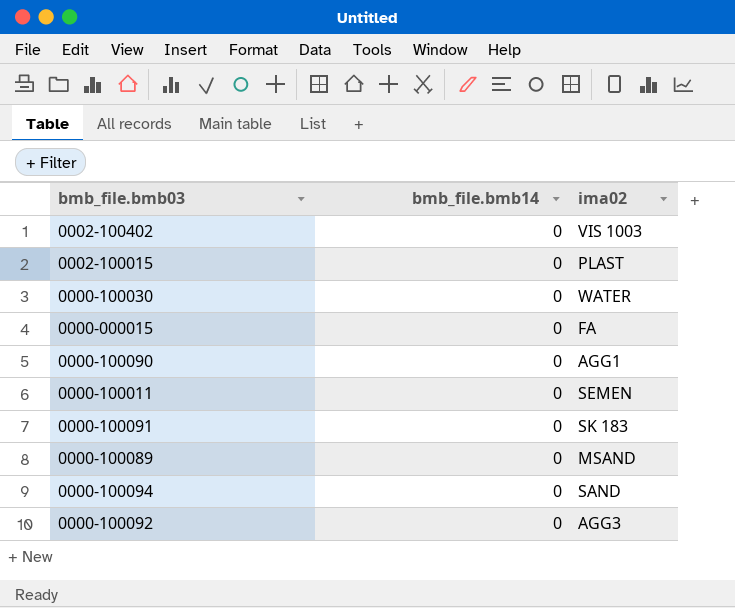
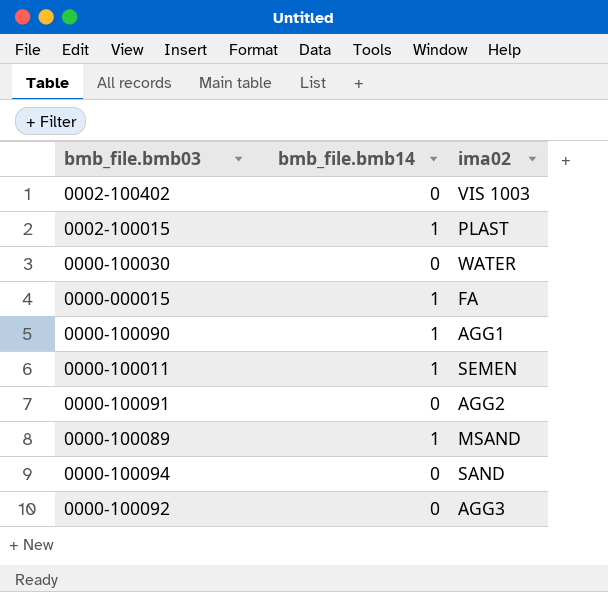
0002-100015 | bmb_file.bmb14: 0 -> 1
0000-000015 | bmb_file.bmb14: 0 -> 1
0000-100090 | bmb_file.bmb14: 0 -> 1
0000-100011 | bmb_file.bmb14: 0 -> 1
0000-100091 | ima02: SK 183 -> AGG2
0000-100089 | bmb_file.bmb14: 0 -> 1

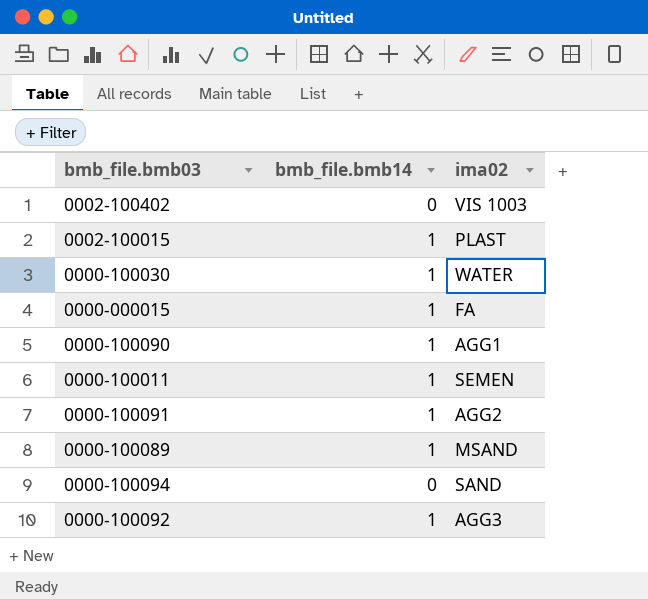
0000-100030 | bmb_file.bmb14: 0 -> 1
0000-100091 | bmb_file.bmb14: 0 -> 1
0000-100092 | bmb_file.bmb14: 0 -> 1

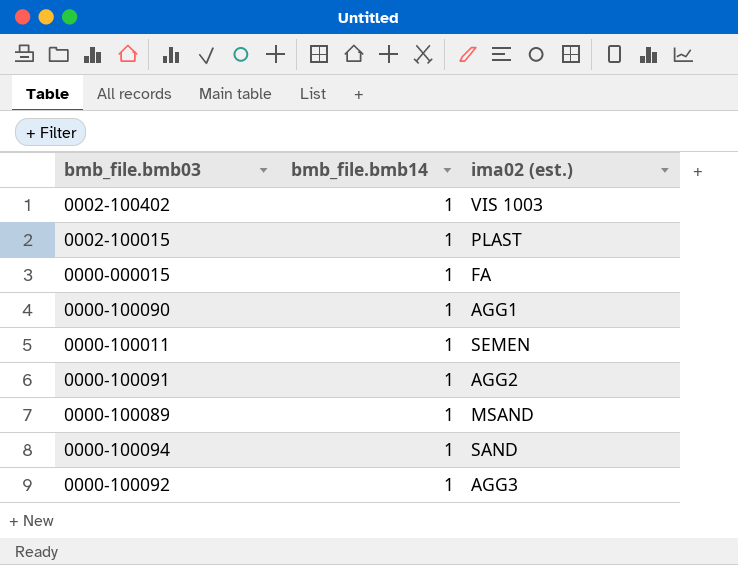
column name: ima02 -> ima02 (est.)
row 0000-100030: 1 | WATER -> none
0002-100402 | bmb_file.bmb14: 0 -> 1
0000-100094 | bmb_file.bmb14: 0 -> 1

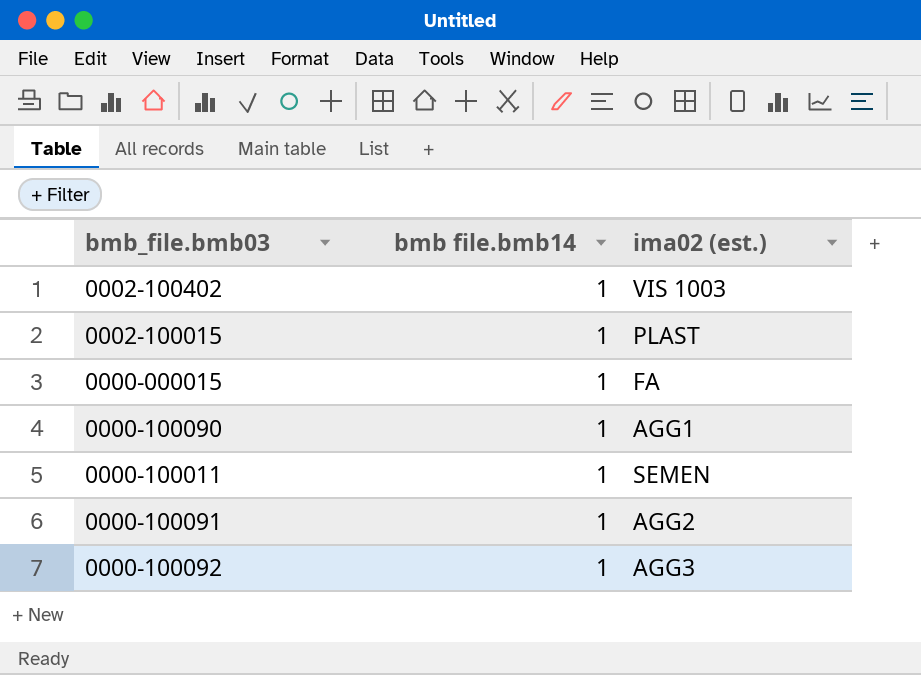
column name: bmb_file.bmb14 -> bmb file.bmb14
row 0000-100089: 1 | MSAND -> none
row 0000-100094: 1 | SAND -> none

